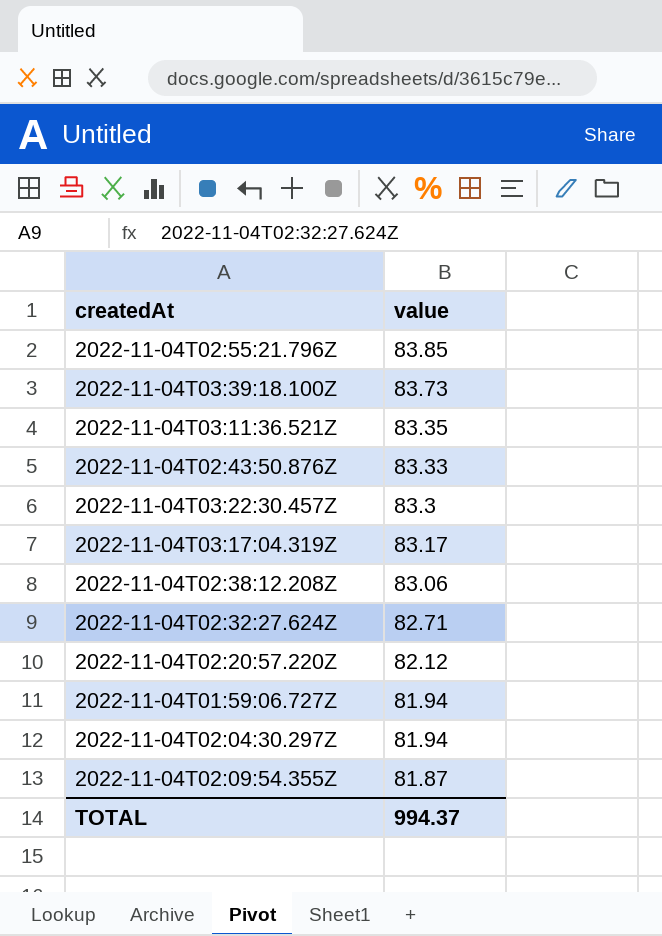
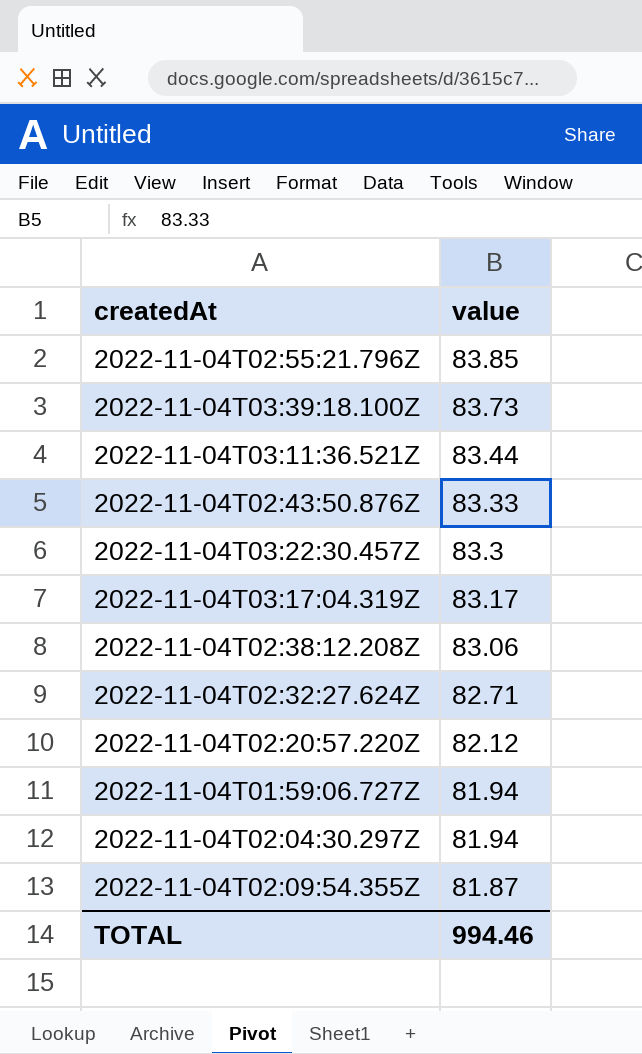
2022-11-04T03:11:36.521Z | value: 83.35 -> 83.44
TOTAL | value: 994.37 -> 994.46

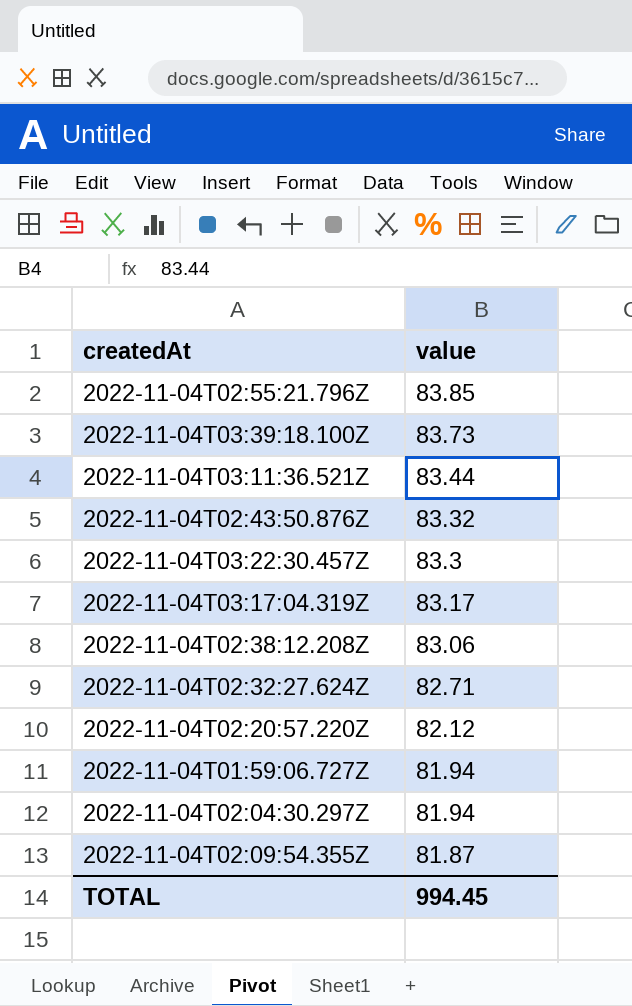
2022-11-04T02:43:50.876Z | value: 83.33 -> 83.32
TOTAL | value: 994.46 -> 994.45

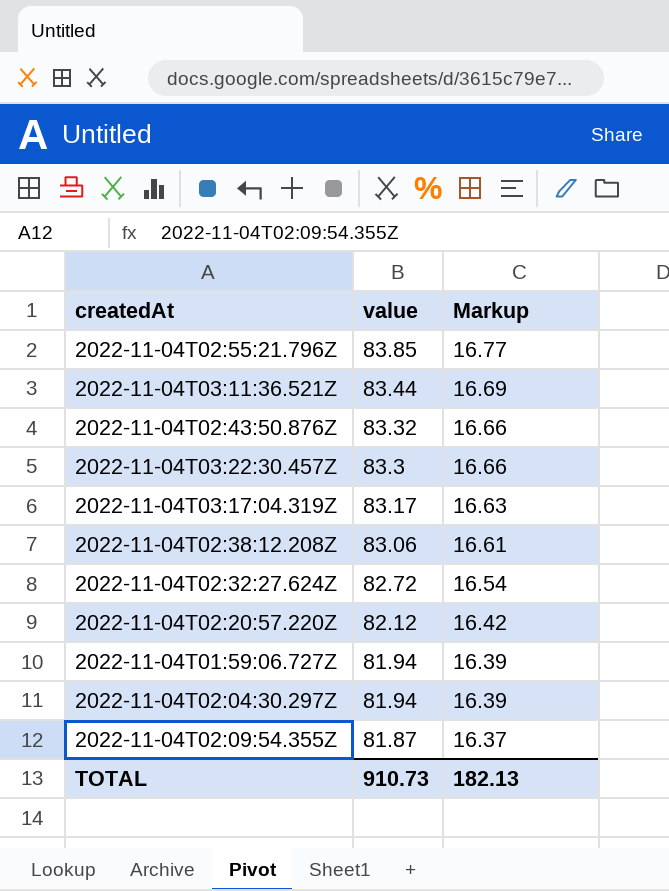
column Markup | formula: none -> [value] * 0.2
row 2022-11-04T03:39:18.100Z: 83.73 -> none
2022-11-04T02:32:27.624Z | value: 82.71 -> 82.72
TOTAL | value: 994.45 -> 910.73

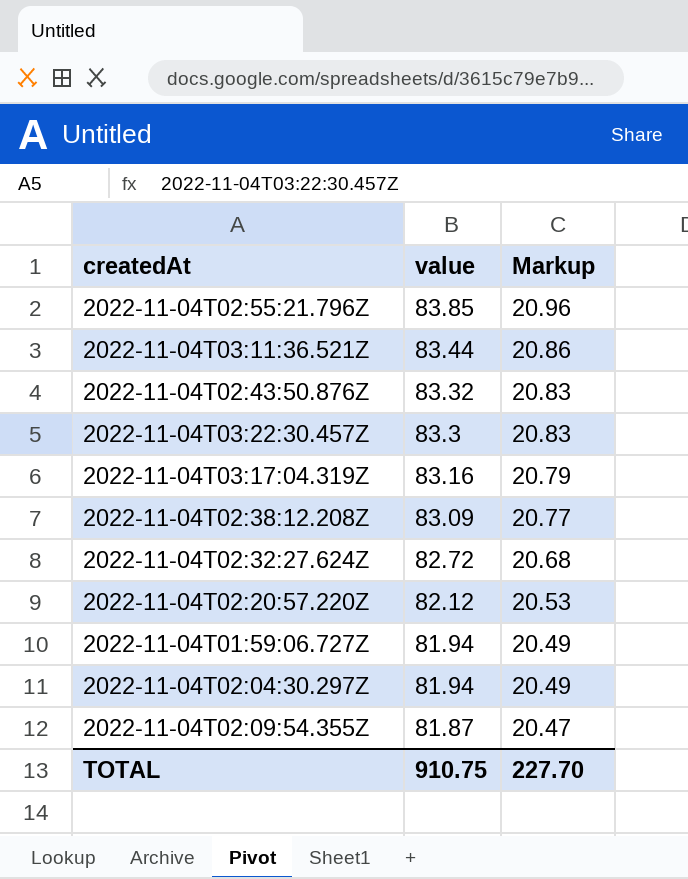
column Markup | formula: [value] * 0.2 -> [value] * 0.25
2022-11-04T03:17:04.319Z | value: 83.17 -> 83.16
2022-11-04T02:38:12.208Z | value: 83.06 -> 83.09
TOTAL | value: 910.73 -> 910.75
TOTAL | Markup: 182.13 -> 227.70

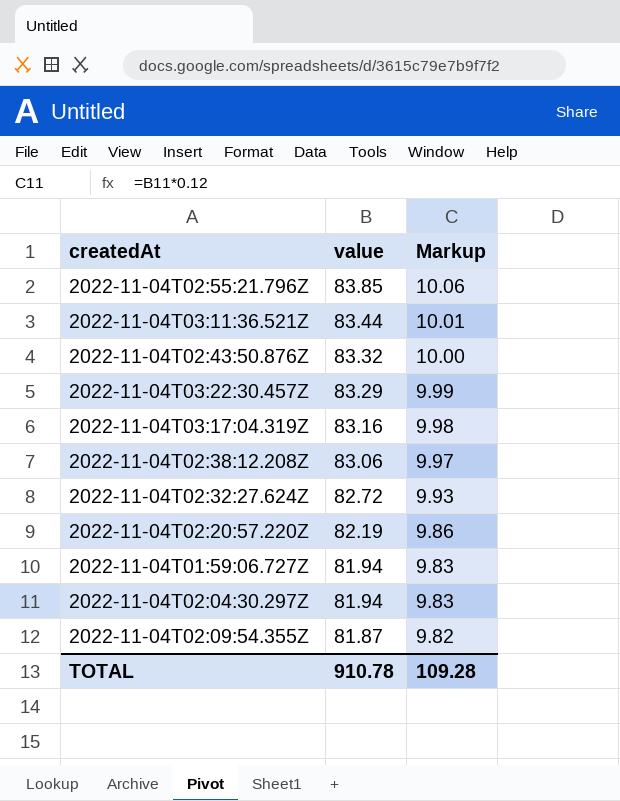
column Markup | formula: [value] * 0.25 -> [value] * 0.12
2022-11-04T03:22:30.457Z | value: 83.3 -> 83.29
2022-11-04T02:38:12.208Z | value: 83.09 -> 83.06
2022-11-04T02:20:57.220Z | value: 82.12 -> 82.19
TOTAL | value: 910.75 -> 910.78
TOTAL | Markup: 227.70 -> 109.28

